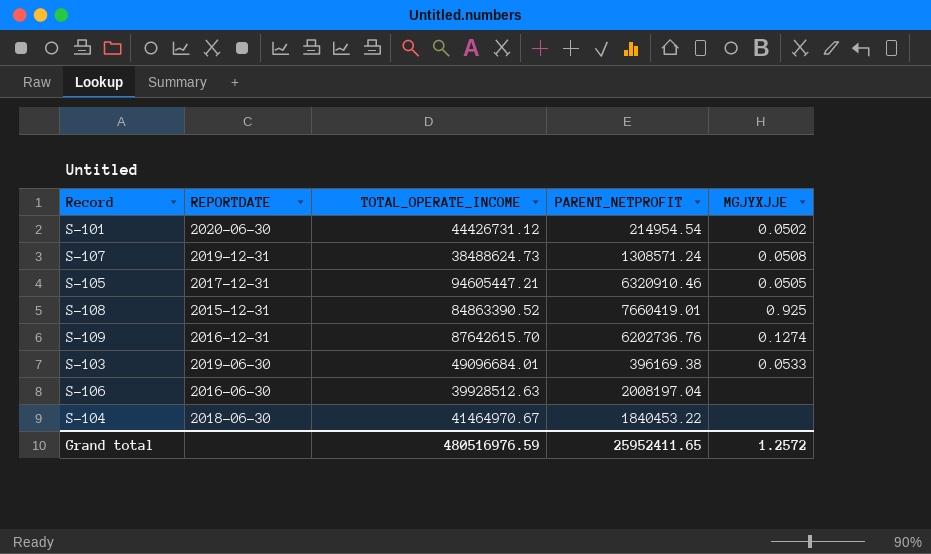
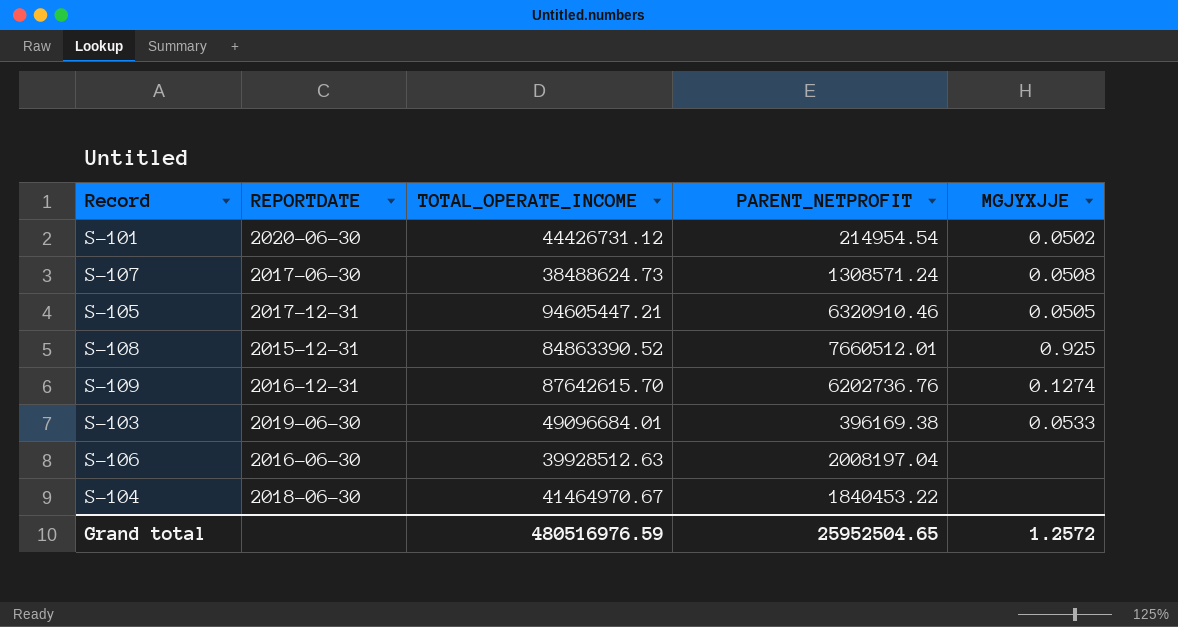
S-107 | REPORTDATE: 2019-12-31 -> 2017-06-30
S-108 | PARENT_NETPROFIT: 7660419.01 -> 7660512.01
Grand total | PARENT_NETPROFIT: 25952411.65 -> 25952504.65

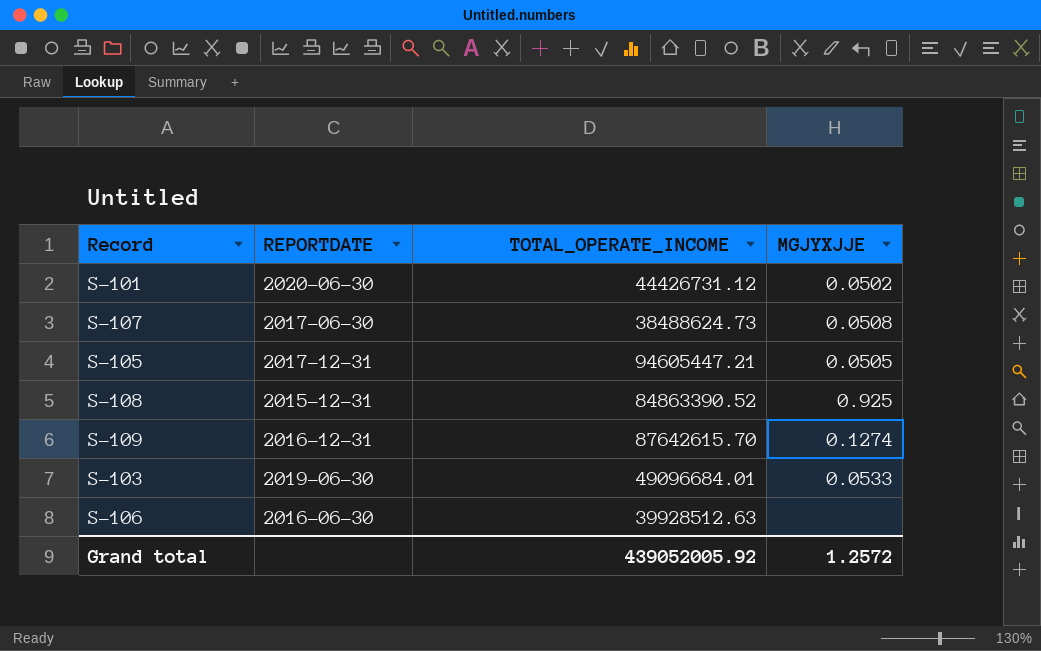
column PARENT_NETPROFIT | position: 4 -> none
row S-104: 2018-06-30 | 41464970.67 | 1840453.22 | none -> none
Grand total | TOTAL_OPERATE_INCOME: 480516976.59 -> 439052005.92

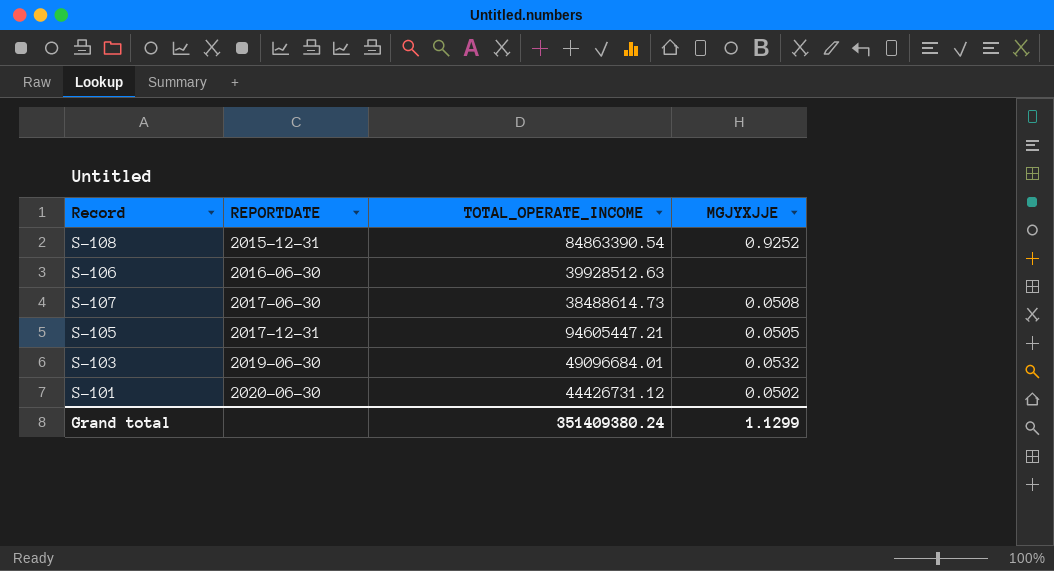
row order: none -> REPORTDATE ascending
row S-109: 2016-12-31 | 87642615.70 | 0.1274 -> none
S-108 | TOTAL_OPERATE_INCOME: 84863390.52 -> 84863390.54
S-108 | MGJYXJJE: 0.925 -> 0.9252
S-107 | TOTAL_OPERATE_INCOME: 38488624.73 -> 38488614.73
S-103 | MGJYXJJE: 0.0533 -> 0.0532
Grand total | TOTAL_OPERATE_INCOME: 439052005.92 -> 351409380.24
Grand total | MGJYXJJE: 1.2572 -> 1.1299

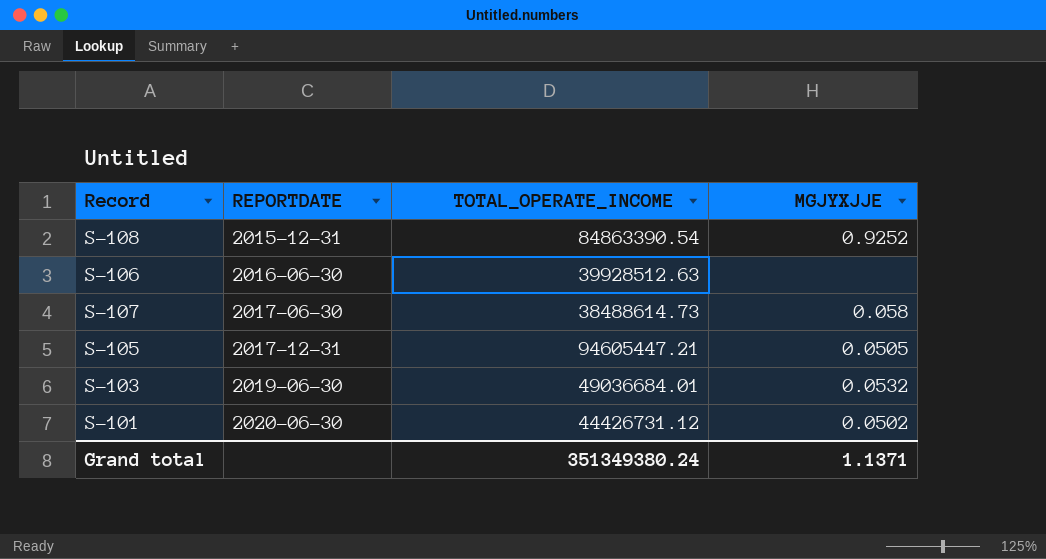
S-107 | MGJYXJJE: 0.0508 -> 0.058
S-103 | TOTAL_OPERATE_INCOME: 49096684.01 -> 49036684.01
Grand total | TOTAL_OPERATE_INCOME: 351409380.24 -> 351349380.24
Grand total | MGJYXJJE: 1.1299 -> 1.1371

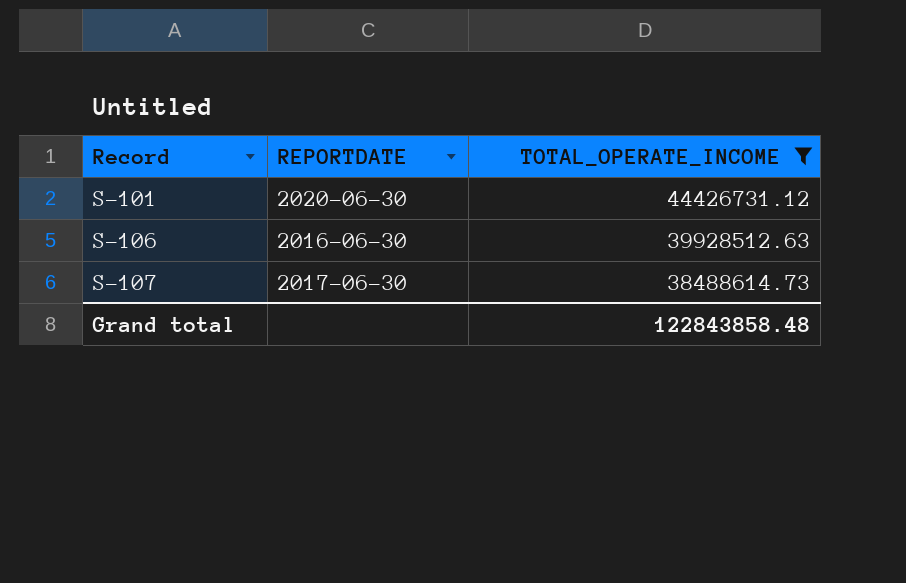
filter: none -> TOTAL_OPERATE_INCOME <= 44426731.12
row order: REPORTDATE ascending -> Record ascending
column MGJYXJJE | position: 4 -> none
Grand total | TOTAL_OPERATE_INCOME: 351349380.24 -> 122843858.48

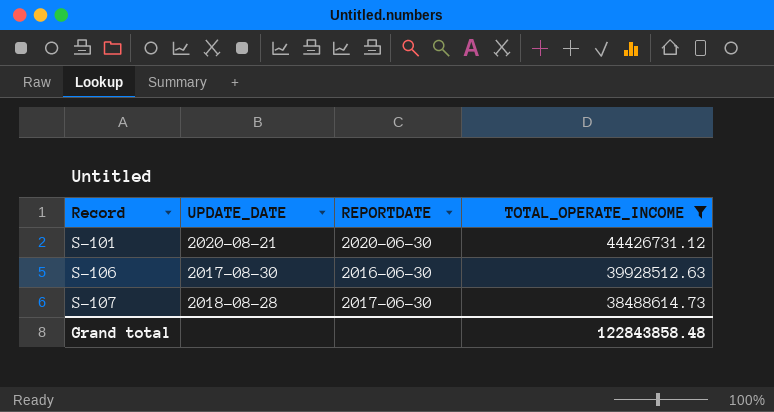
column UPDATE_DATE | position: none -> 2

